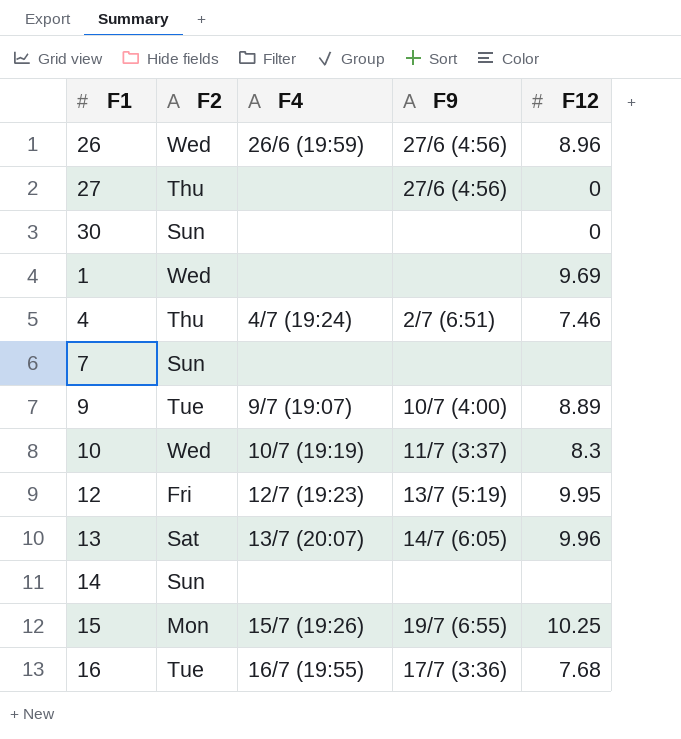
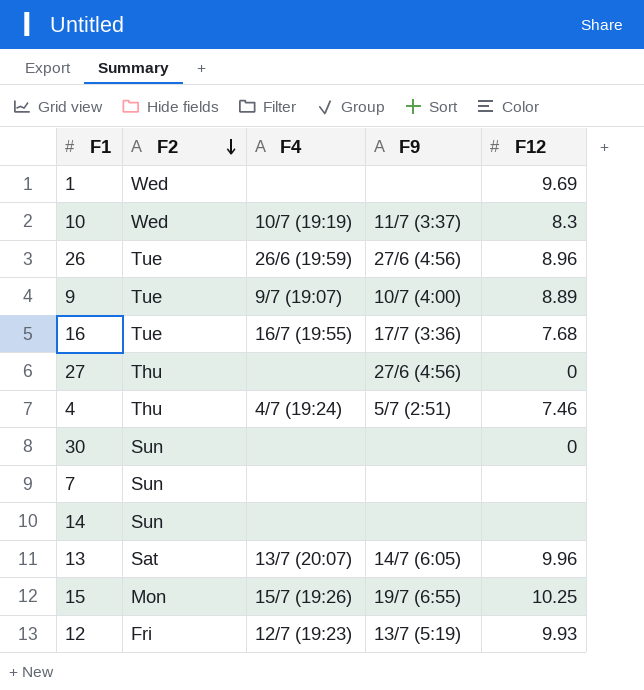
row order: none -> F2 descending
26 | F2: Wed -> Tue
4 | F9: 2/7 (6:51) -> 5/7 (2:51)
12 | F12: 9.95 -> 9.93

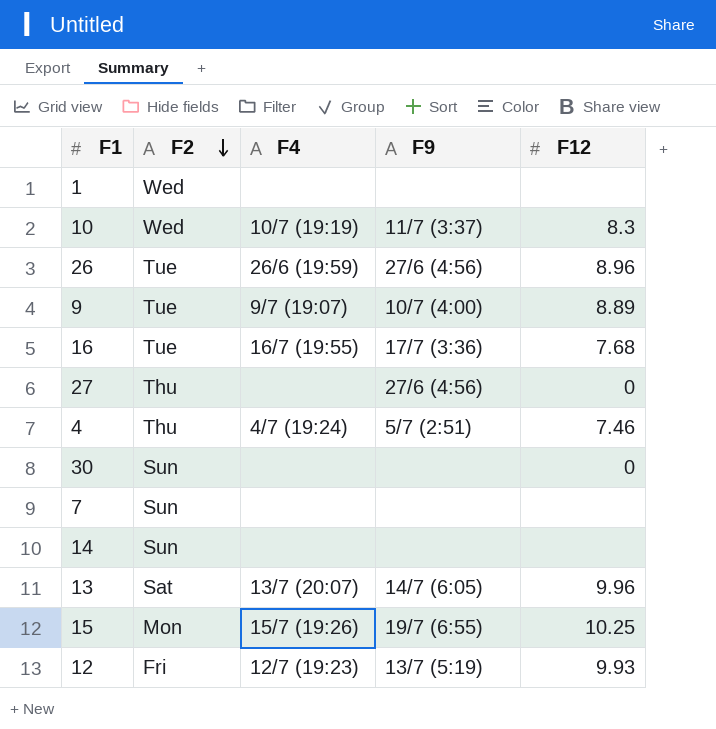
1 | F12: 9.69 -> none

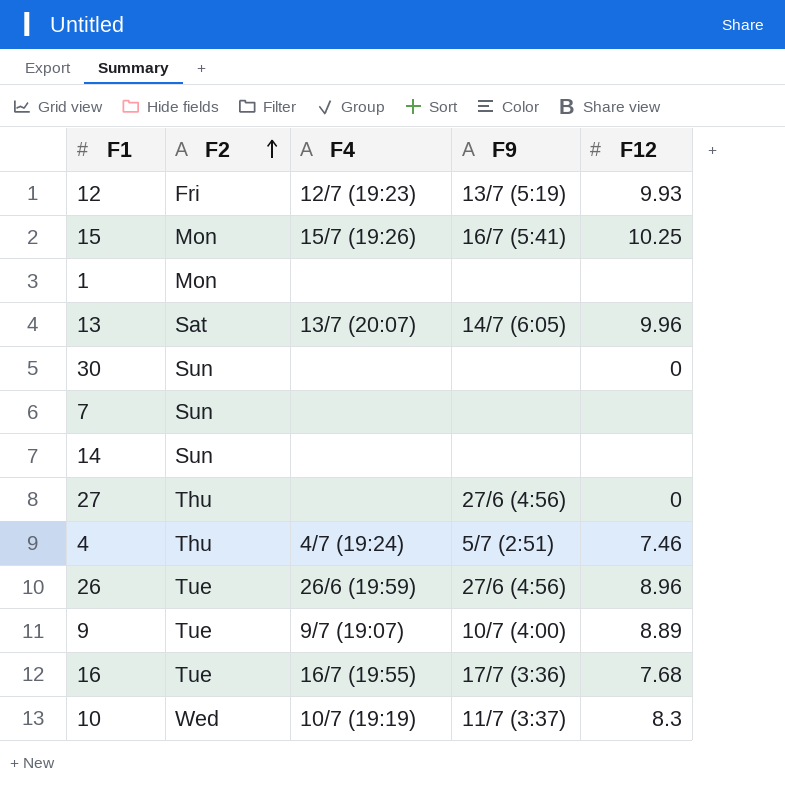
row order: F2 descending -> F2 ascending
15 | F9: 19/7 (6:55) -> 16/7 (5:41)
1 | F2: Wed -> Mon

